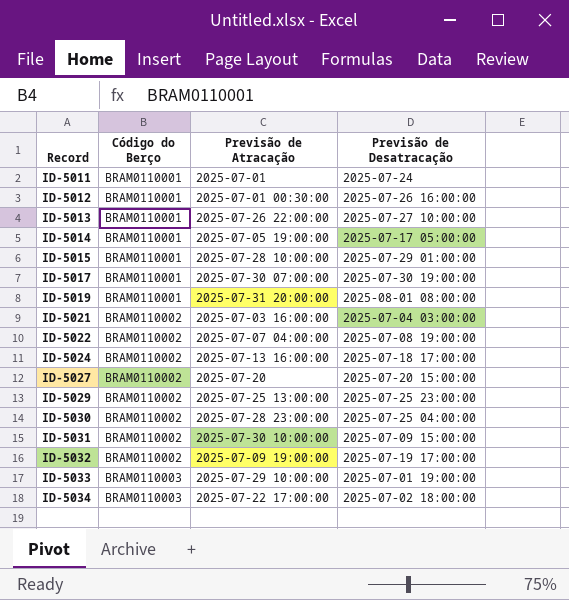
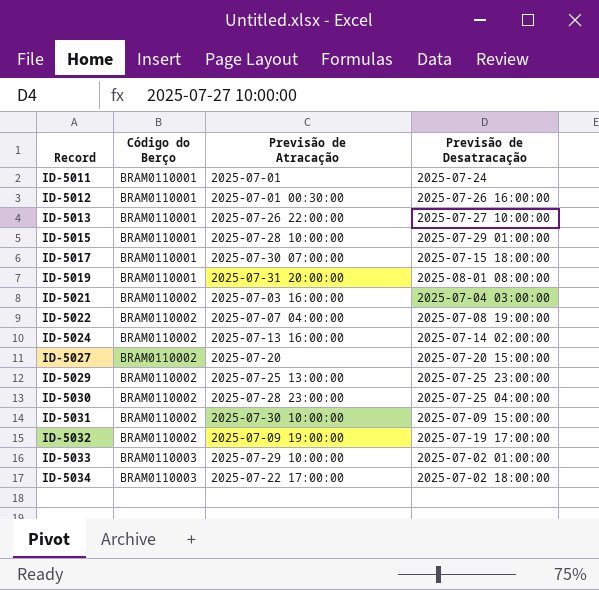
row ID-5014: BRAM0110001 | 2025-07-05 19:00:00 | 2025-07-17 05:00:00 -> none
ID-5017 | Previsão de Desatracação: 2025-07-30 19:00:00 -> 2025-07-15 18:00:00
ID-5024 | Previsão de Desatracação: 2025-07-18 17:00:00 -> 2025-07-14 02:00:00
ID-5033 | Previsão de Desatracação: 2025-07-01 19:00:00 -> 2025-07-02 01:00:00

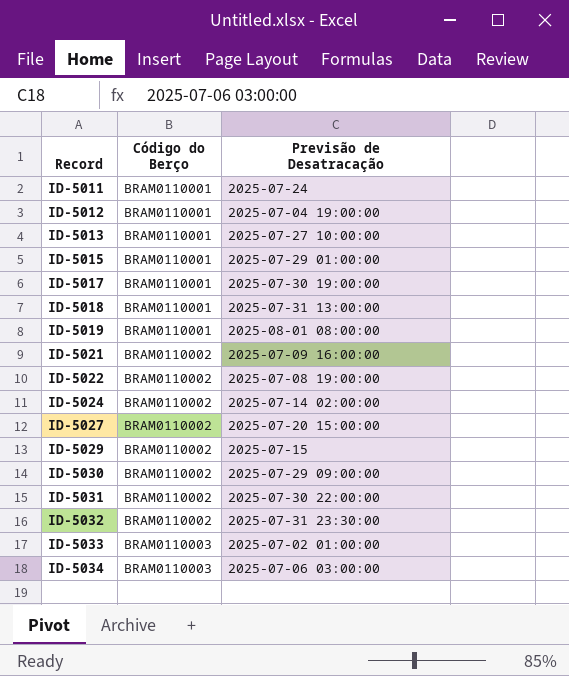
column Previsão de Atracação | position: 3 -> none
ID-5012 | Previsão de Desatracação: 2025-07-26 16:00:00 -> 2025-07-04 19:00:00
ID-5017 | Previsão de Desatracação: 2025-07-15 18:00:00 -> 2025-07-30 19:00:00
row ID-5018: none -> BRAM0110001 | 2025-07-31 13:00:00
ID-5021 | Previsão de Desatracação: 2025-07-04 03:00:00 -> 2025-07-09 16:00:00
ID-5029 | Previsão de Desatracação: 2025-07-25 23:00:00 -> 2025-07-15
ID-5030 | Previsão de Desatracação: 2025-07-25 04:00:00 -> 2025-07-29 09:00:00
ID-5031 | Previsão de Desatracação: 2025-07-09 15:00:00 -> 2025-07-30 22:00:00
ID-5032 | Previsão de Desatracação: 2025-07-19 17:00:00 -> 2025-07-31 23:30:00
ID-5034 | Previsão de Desatracação: 2025-07-02 18:00:00 -> 2025-07-06 03:00:00

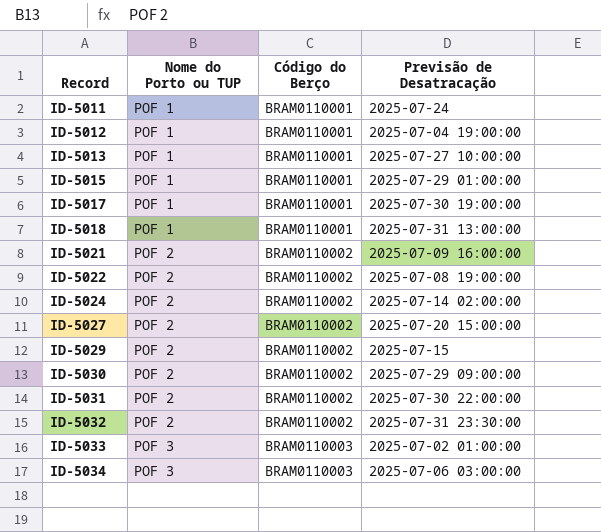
column Nome do Porto ou TUP | position: none -> 2
row ID-5019: BRAM0110001 | 2025-08-01 08:00:00 -> none

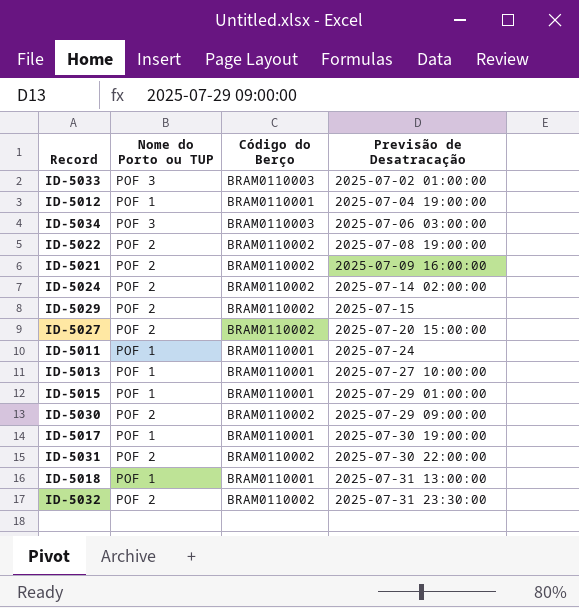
row order: Record ascending -> Previsão de Desatracação ascending

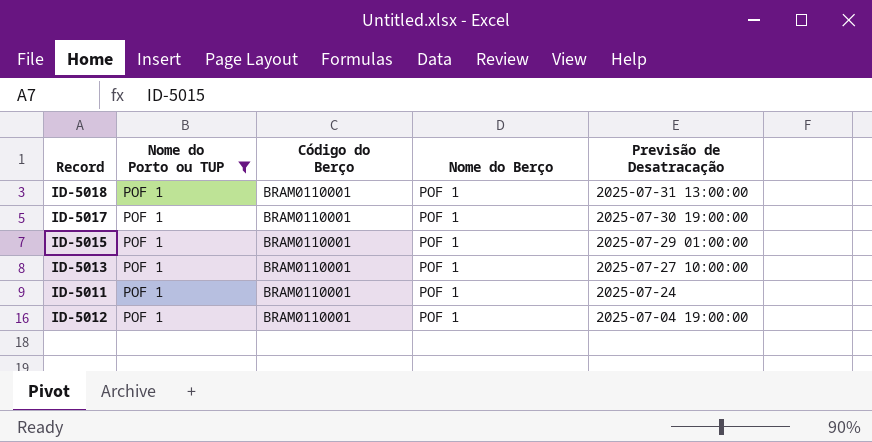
filter: none -> Nome do Porto ou TUP = POF 1
row order: Previsão de Desatracação ascending -> Previsão de Desatracação descending
column Nome do Berço | position: none -> 4

